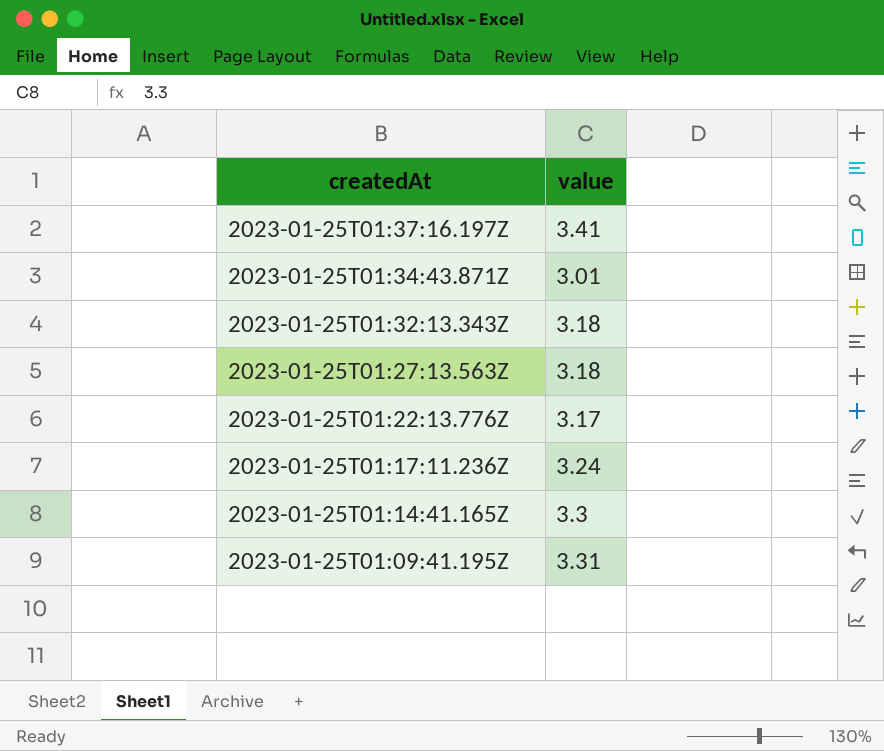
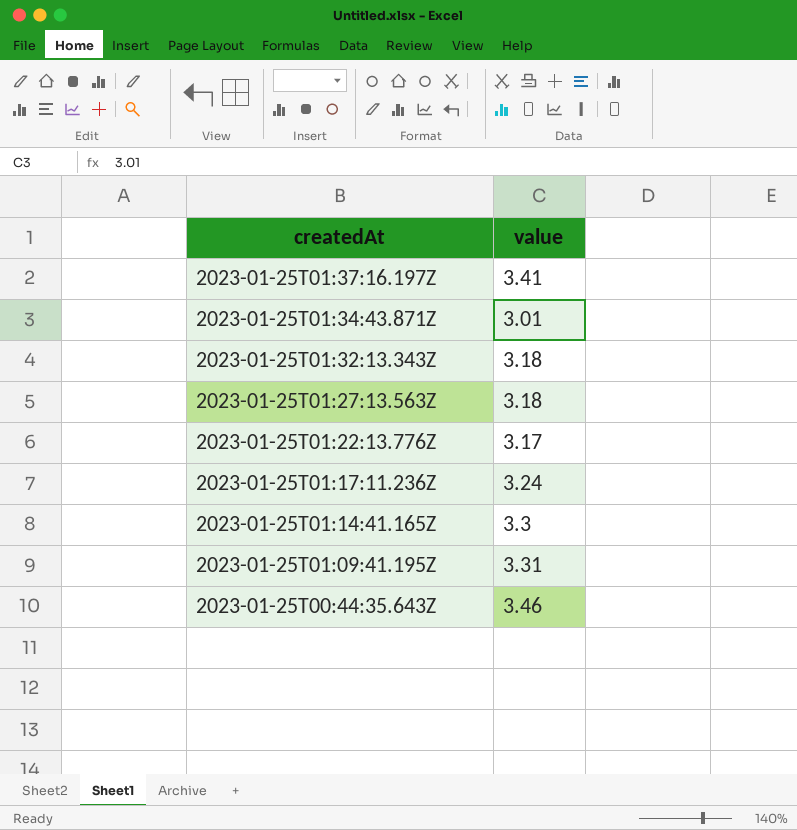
row 2023-01-25T00:44:35.643Z: none -> 3.46

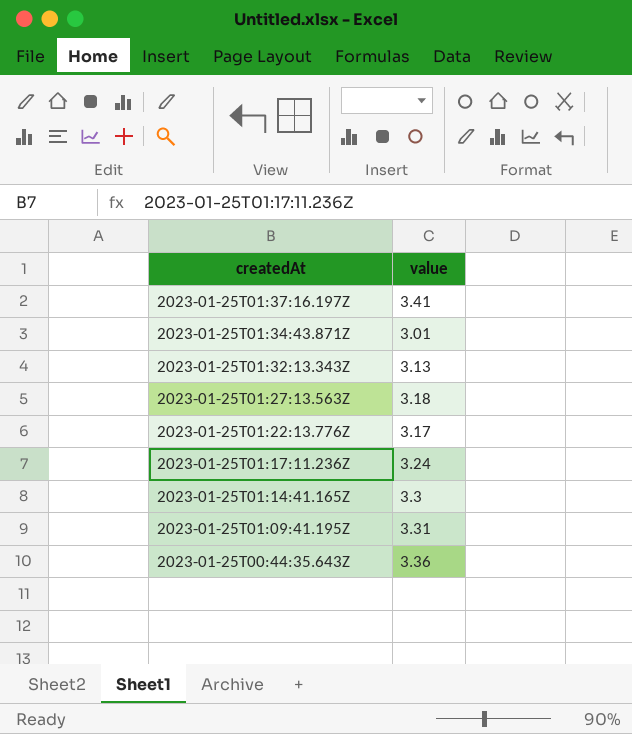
2023-01-25T01:32:13.343Z | value: 3.18 -> 3.13
2023-01-25T00:44:35.643Z | value: 3.46 -> 3.36

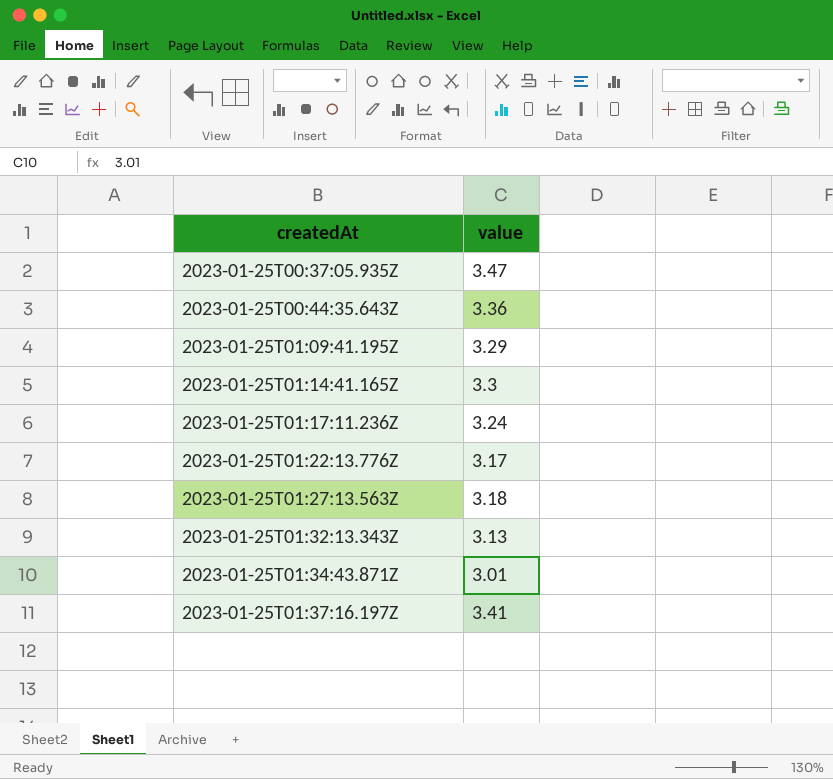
row order: createdAt descending -> createdAt ascending
row 2023-01-25T00:37:05.935Z: none -> 3.47
2023-01-25T01:09:41.195Z | value: 3.31 -> 3.29

